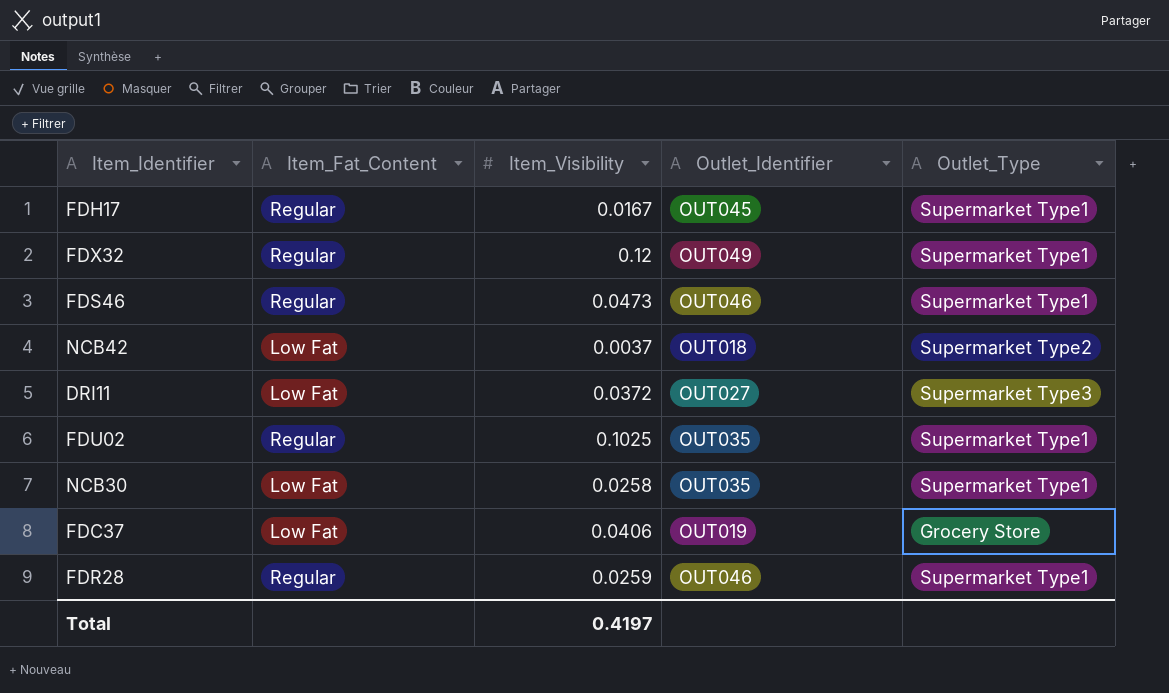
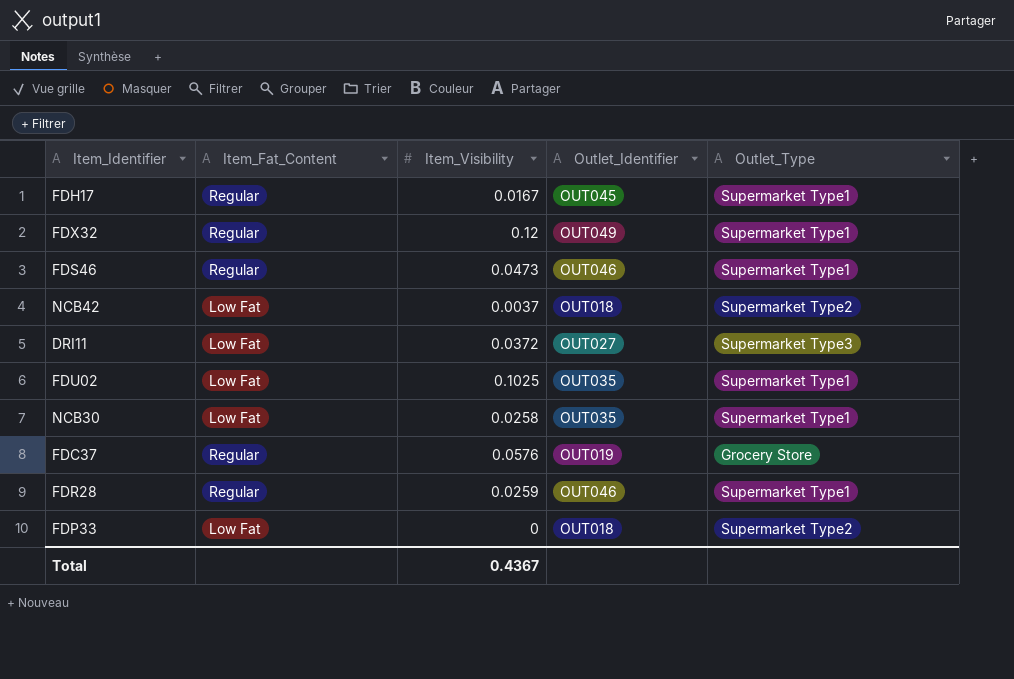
FDU02 | Item_Fat_Content: Regular -> Low Fat
FDC37 | Item_Fat_Content: Low Fat -> Regular
FDC37 | Item_Visibility: 0.0406 -> 0.0576
row FDP33: none -> Low Fat | 0 | OUT018 | Supermarket Type2
Total | Item_Visibility: 0.4197 -> 0.4367

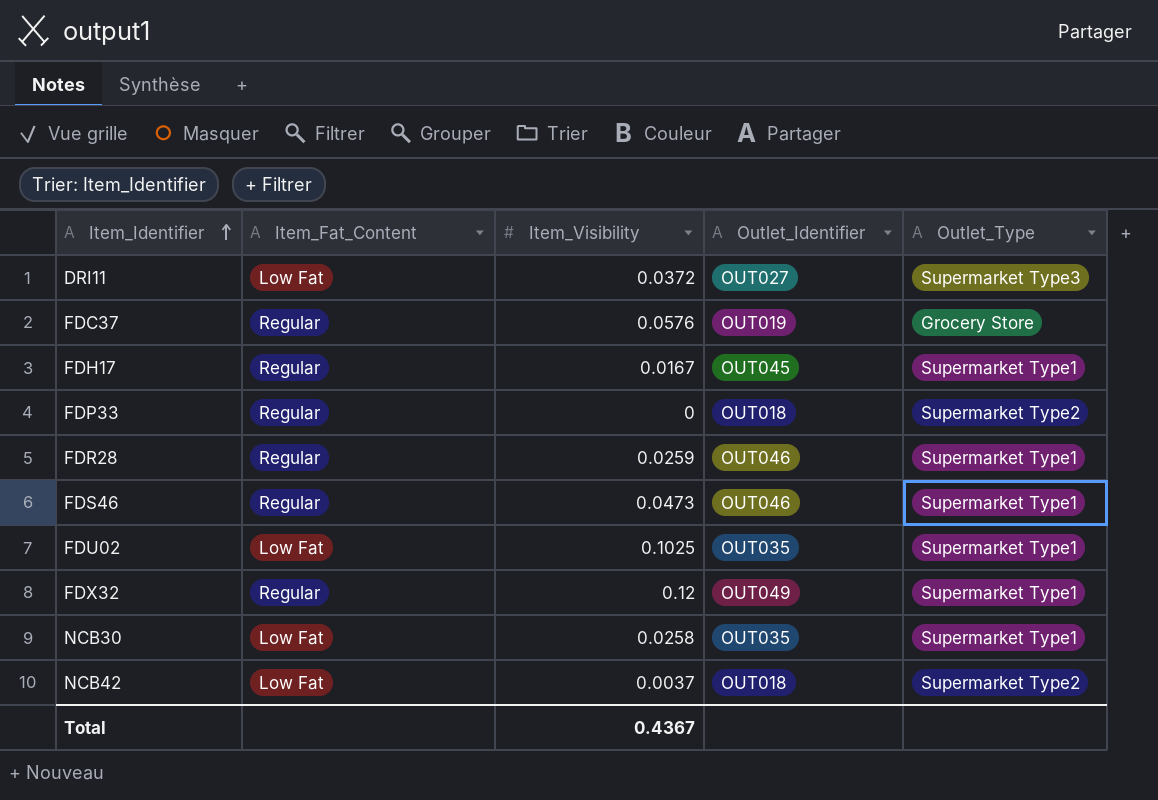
row order: none -> Item_Identifier ascending
FDP33 | Item_Fat_Content: Low Fat -> Regular

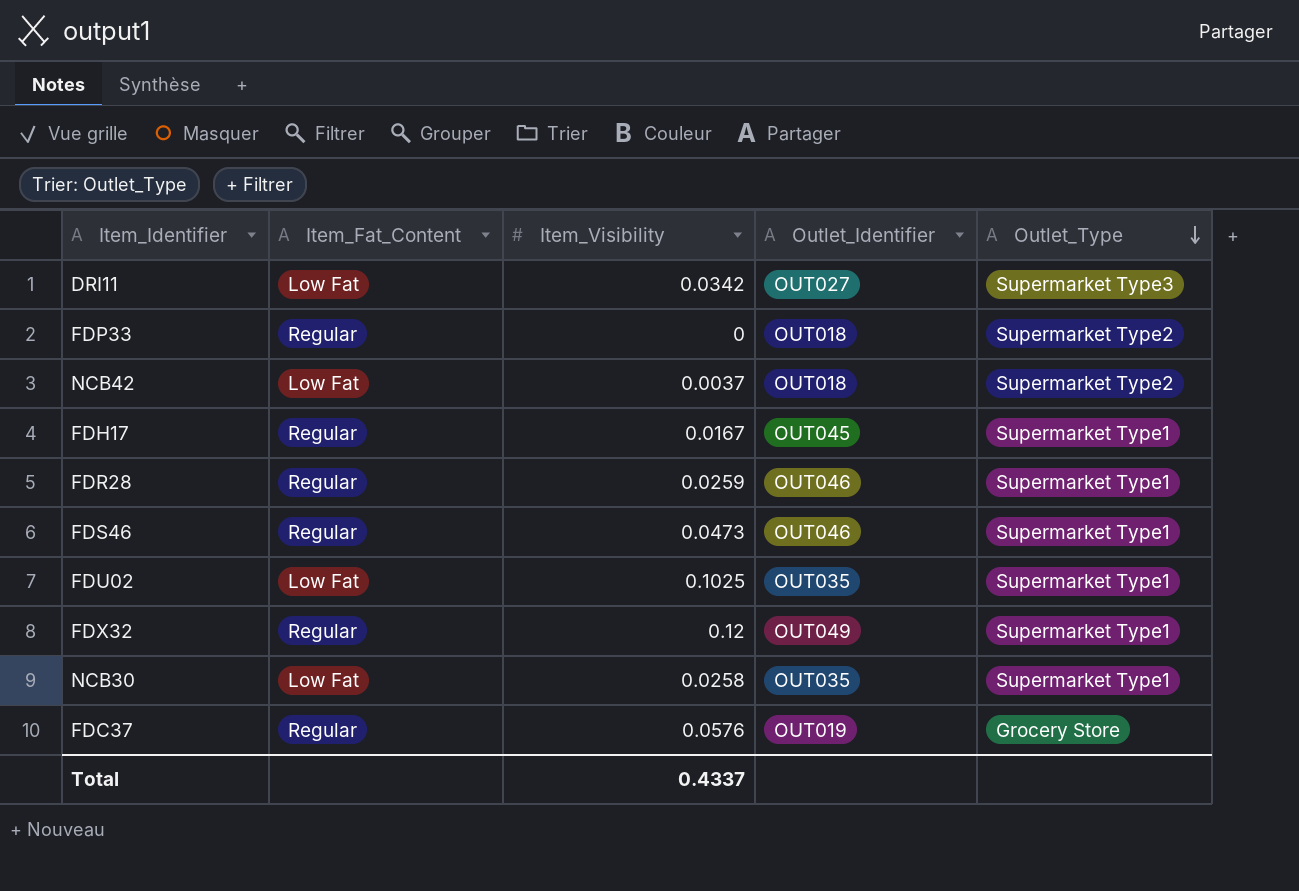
row order: Item_Identifier ascending -> Outlet_Type descending
DRI11 | Item_Visibility: 0.0372 -> 0.0342
Total | Item_Visibility: 0.4367 -> 0.4337

